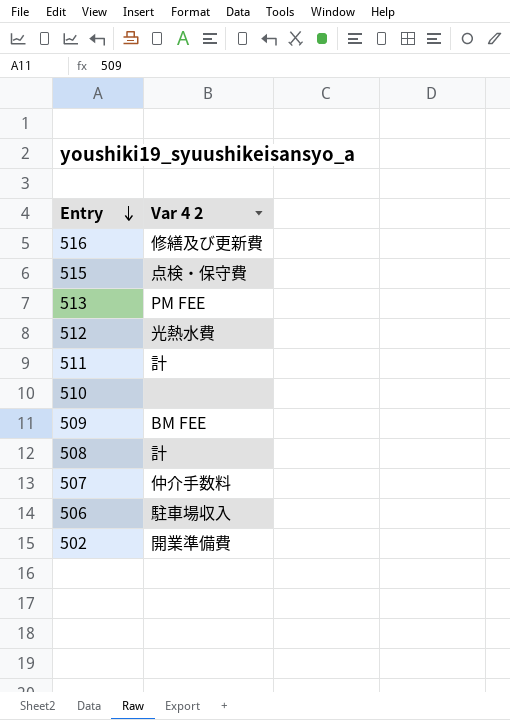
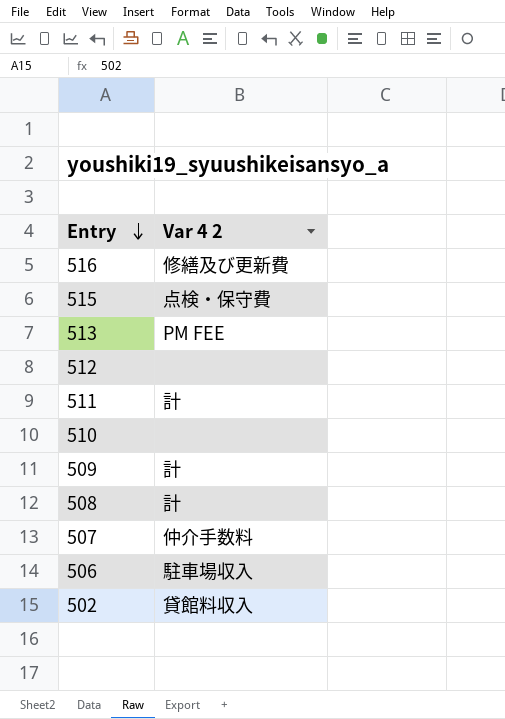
512 | Var 4 2: 光熱水費 -> none
509 | Var 4 2: BM FEE -> 計
502 | Var 4 2: 開業準備費 -> 貸館料収入

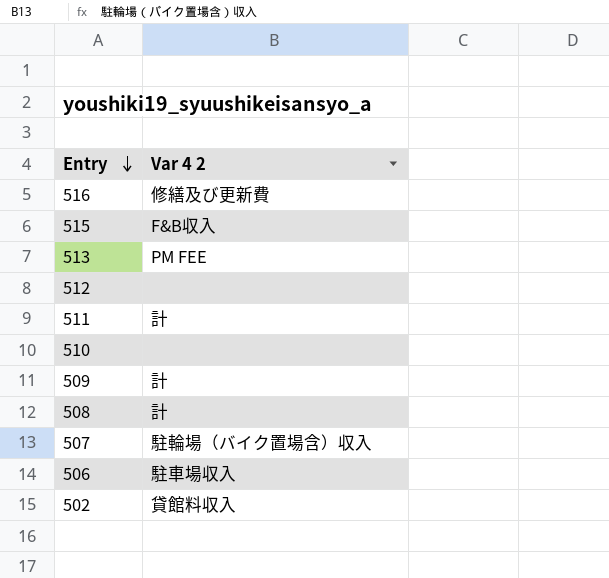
515 | Var 4 2: 点検・保守費 -> F&B収入
507 | Var 4 2: 仲介手数料 -> 駐輪場（バイク置場含）収入

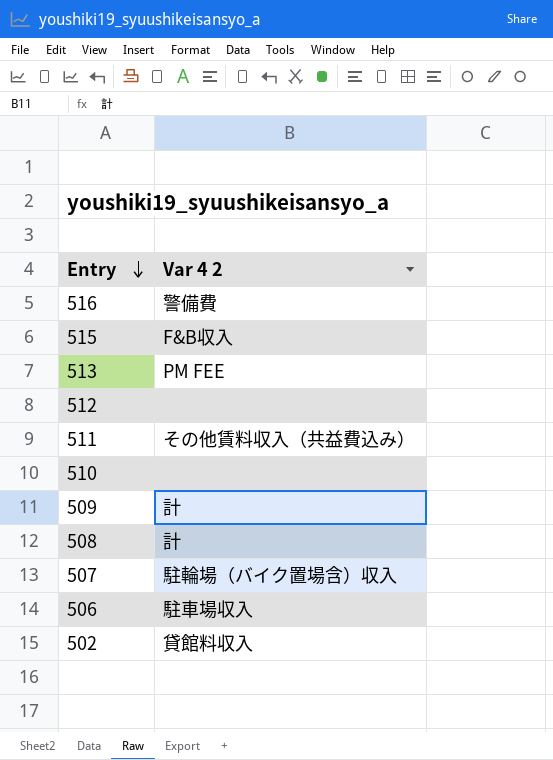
516 | Var 4 2: 修繕及び更新費 -> 警備費
511 | Var 4 2: 計 -> その他賃料収入（共益費込み）

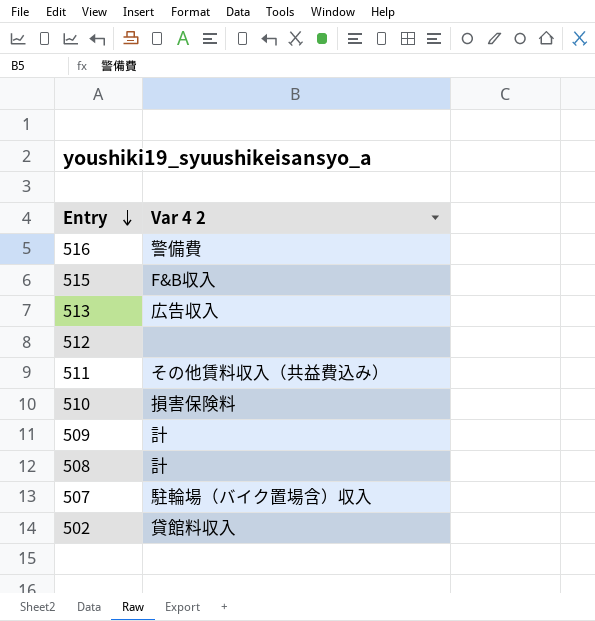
row 506: 駐車場収入 -> none
513 | Var 4 2: PM FEE -> 広告収入
510 | Var 4 2: none -> 損害保険料

